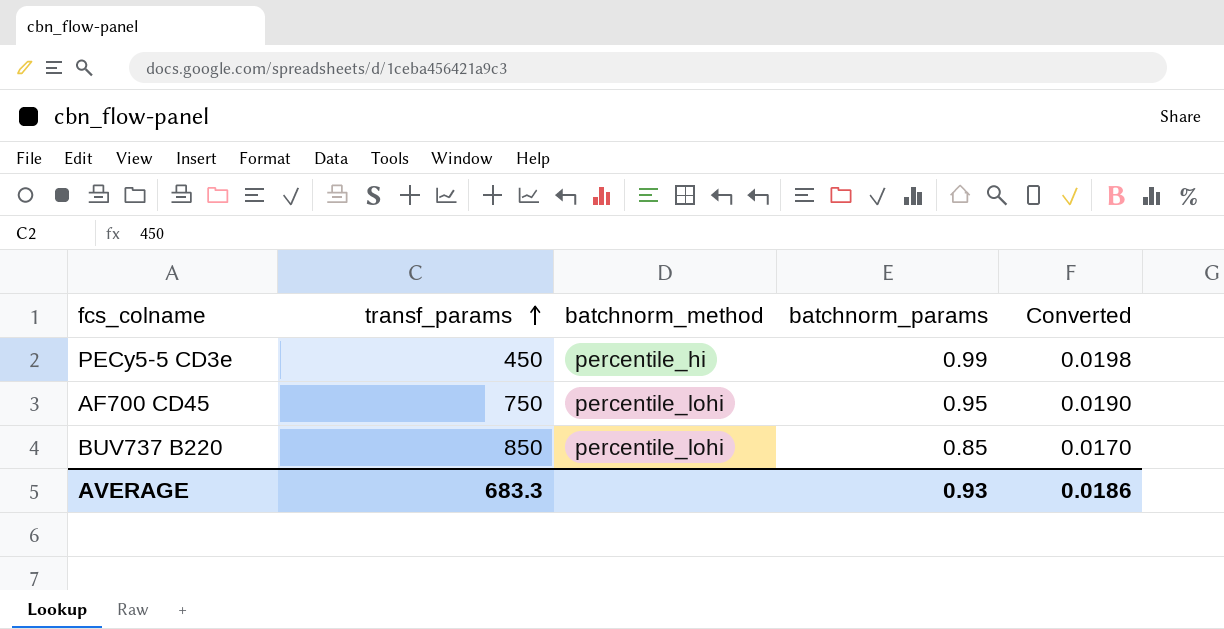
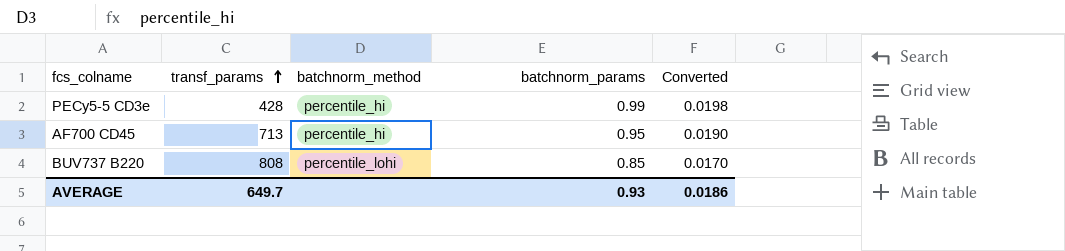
PECy5-5 CD3e | transf_params: 450 -> 428
AF700 CD45 | transf_params: 750 -> 713
AF700 CD45 | batchnorm_method: percentile_lohi -> percentile_hi
BUV737 B220 | transf_params: 850 -> 808
AVERAGE | transf_params: 683.3 -> 649.7

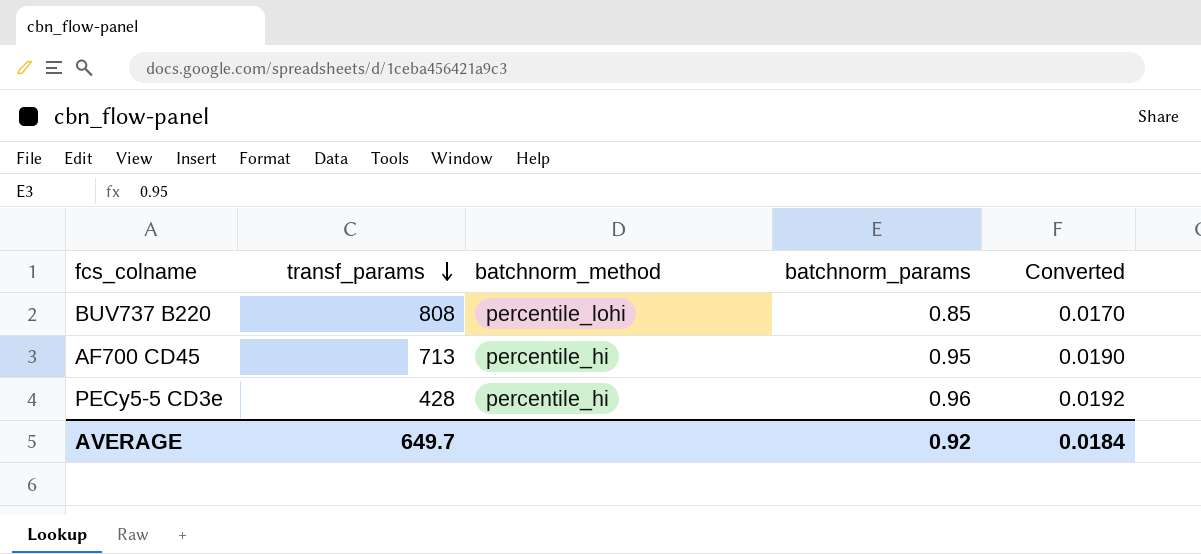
row order: transf_params ascending -> transf_params descending
PECy5-5 CD3e | batchnorm_params: 0.99 -> 0.96
PECy5-5 CD3e | Converted: 0.0198 -> 0.0192
AVERAGE | batchnorm_params: 0.93 -> 0.92
AVERAGE | Converted: 0.0186 -> 0.0184

